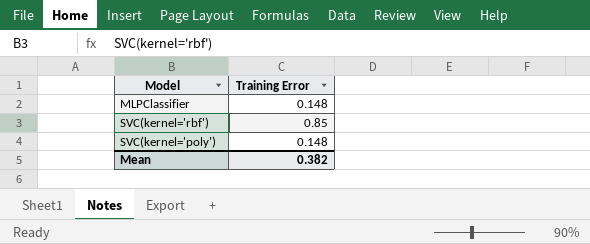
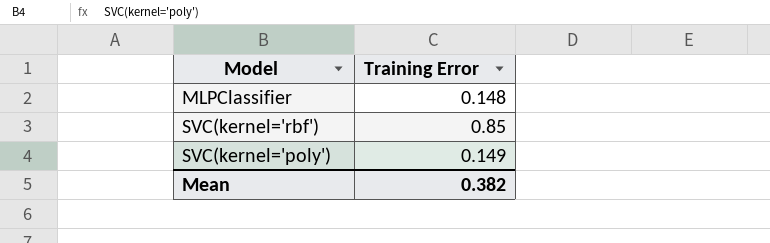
SVC(kernel='poly') | Training Error: 0.148 -> 0.149

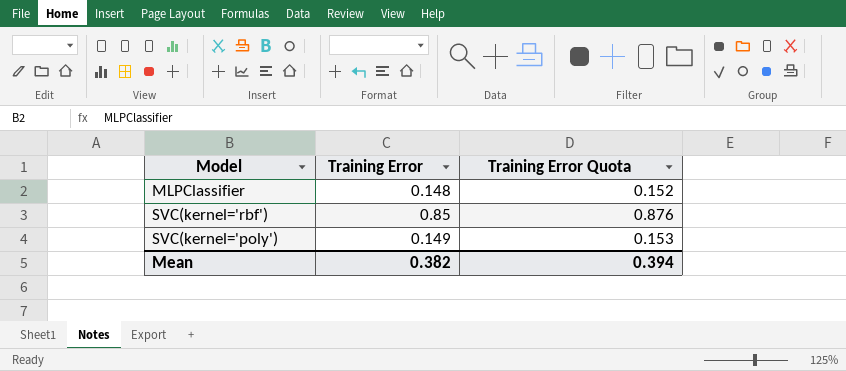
column Training Error Quota | formula: none -> [Training Error] * 1.03

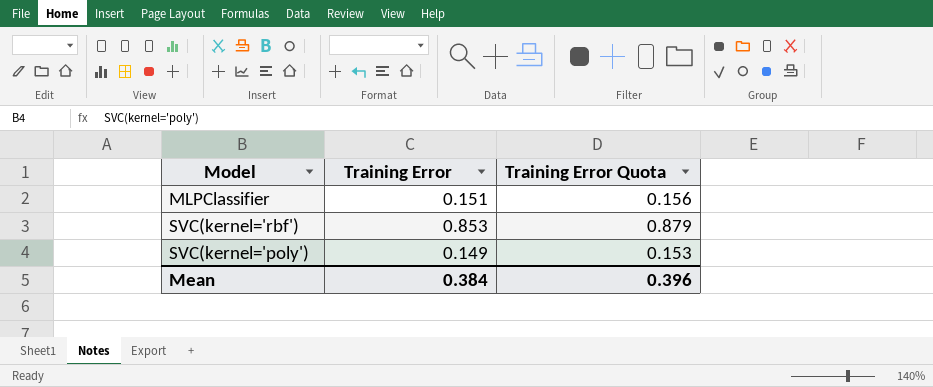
MLPClassifier | Training Error: 0.148 -> 0.151
MLPClassifier | Training Error Quota: 0.152 -> 0.156
SVC(kernel='rbf') | Training Error: 0.85 -> 0.853
SVC(kernel='rbf') | Training Error Quota: 0.876 -> 0.879
Mean | Training Error: 0.382 -> 0.384
Mean | Training Error Quota: 0.394 -> 0.396

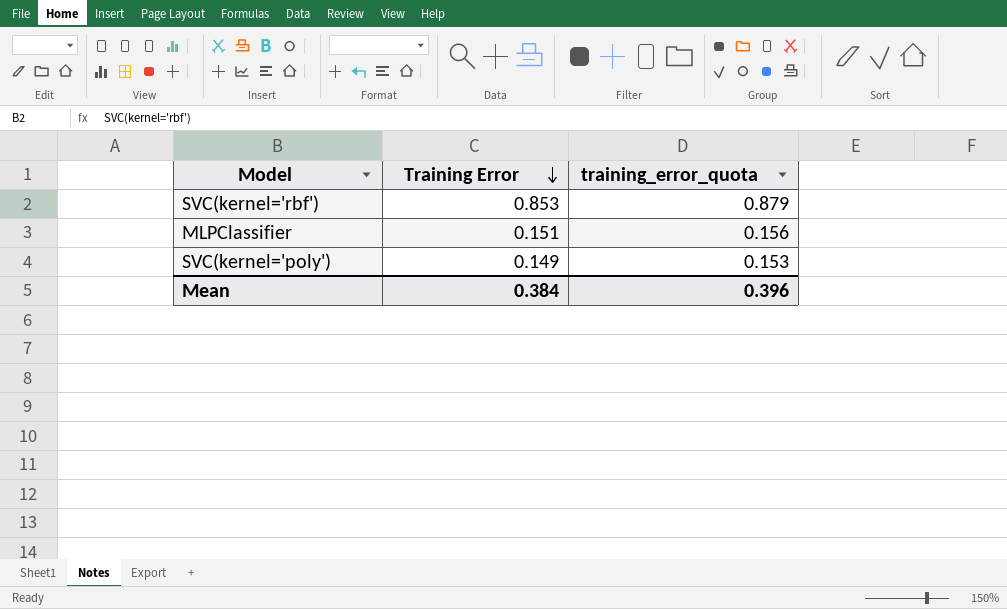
row order: none -> Training Error descending
column name: Training Error Quota -> training_error_quota

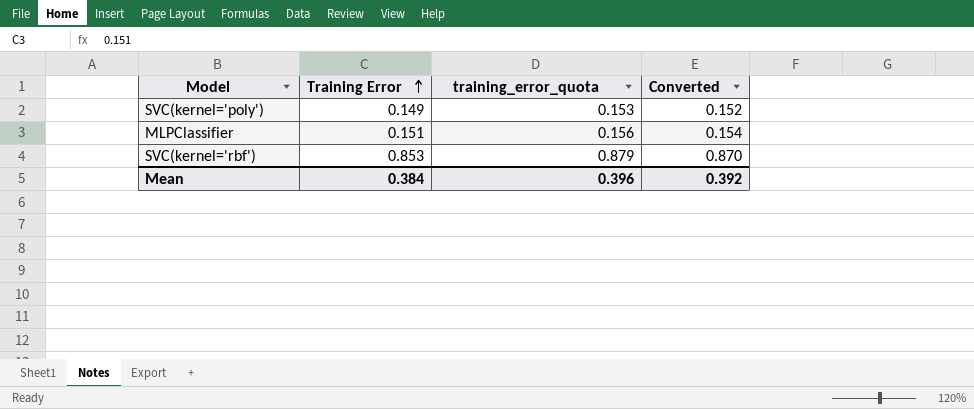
row order: Training Error descending -> Training Error ascending
column Converted | formula: none -> [Training Error] * 1.02

